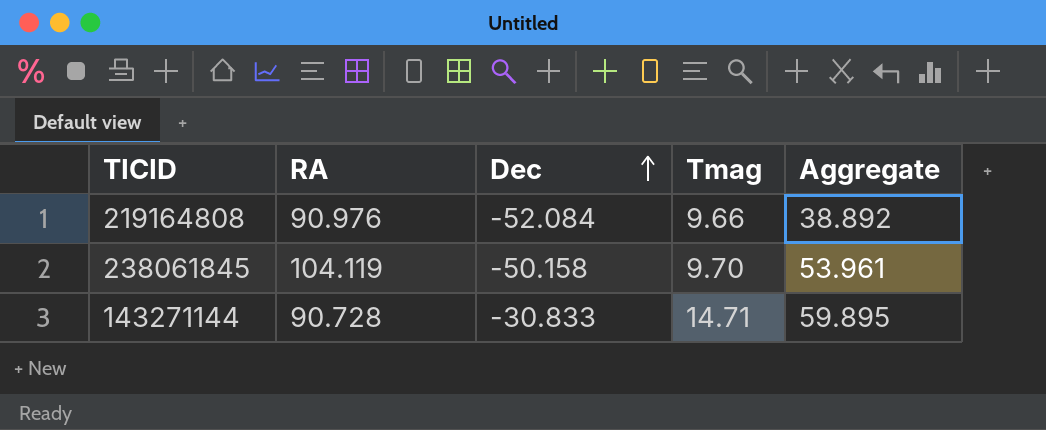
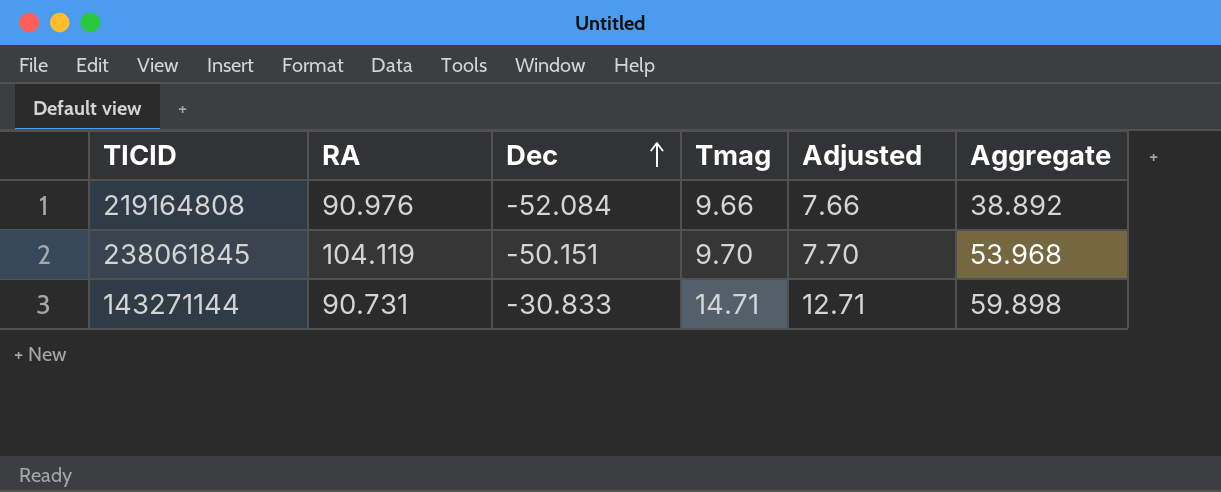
column Adjusted | formula: none -> [Tmag] - 2
238061845 | Dec: -50.158 -> -50.151
238061845 | Aggregate: 53.961 -> 53.968
143271144 | RA: 90.728 -> 90.731
143271144 | Aggregate: 59.895 -> 59.898

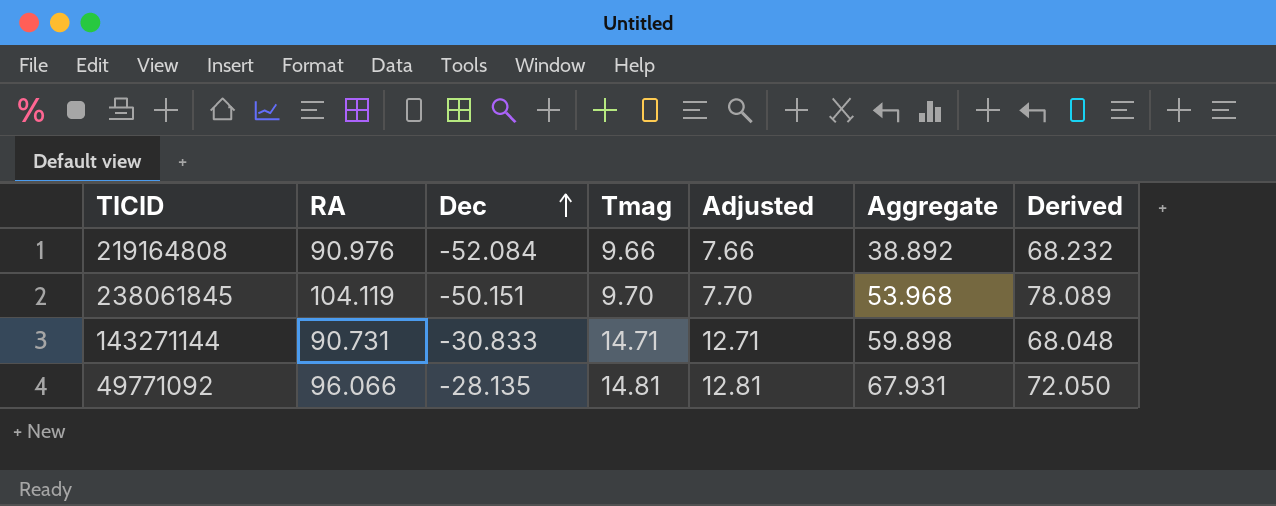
column Derived | formula: none -> [RA] * 0.75
row 49771092: none -> 96.066 | -28.135 | 14.81 | 12.81 | 67.931 | 72.050

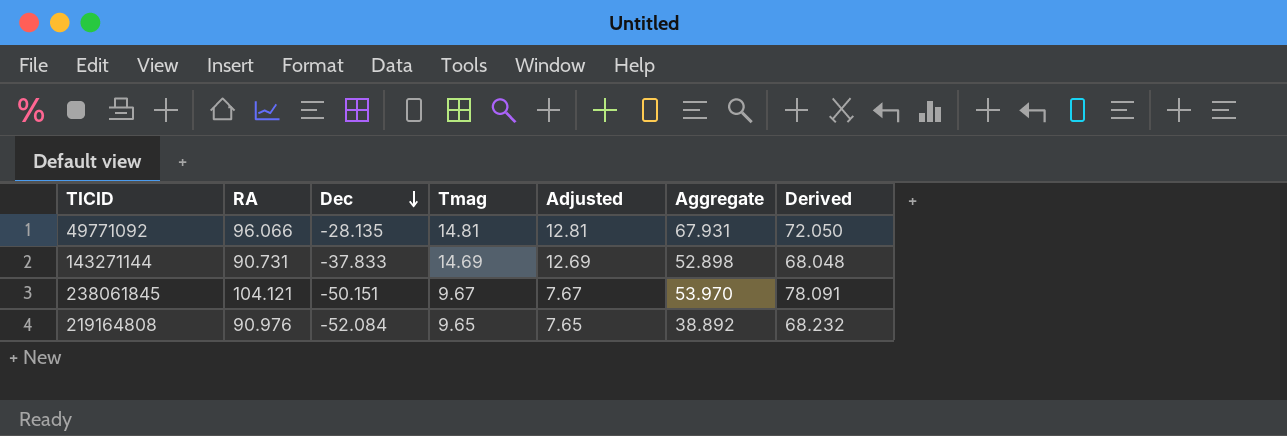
row order: Dec ascending -> Dec descending
143271144 | Dec: -30.833 -> -37.833
143271144 | Tmag: 14.71 -> 14.69
143271144 | Adjusted: 12.71 -> 12.69
143271144 | Aggregate: 59.898 -> 52.898
238061845 | RA: 104.119 -> 104.121
238061845 | Tmag: 9.70 -> 9.67
238061845 | Adjusted: 7.70 -> 7.67
238061845 | Aggregate: 53.968 -> 53.970
238061845 | Derived: 78.089 -> 78.091
219164808 | Tmag: 9.66 -> 9.65
219164808 | Adjusted: 7.66 -> 7.65

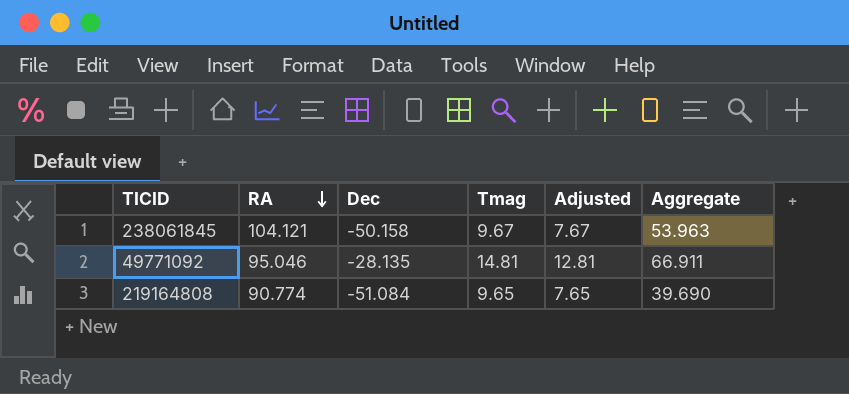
row order: Dec descending -> RA descending
column Derived | formula: [RA] * 0.75 -> none
row 143271144: 90.731 | -37.833 | 14.69 | 12.69 | 52.898 | 68.048 -> none
238061845 | Dec: -50.151 -> -50.158
238061845 | Aggregate: 53.970 -> 53.963
49771092 | RA: 96.066 -> 95.046
49771092 | Aggregate: 67.931 -> 66.911
219164808 | RA: 90.976 -> 90.774
219164808 | Dec: -52.084 -> -51.084
219164808 | Aggregate: 38.892 -> 39.690

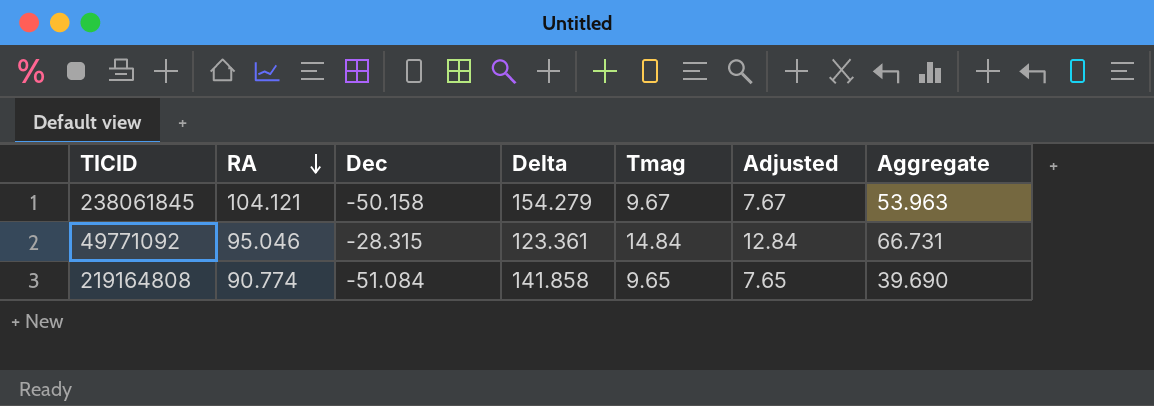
column Delta | formula: none -> [RA] - [Dec]
49771092 | Dec: -28.135 -> -28.315
49771092 | Tmag: 14.81 -> 14.84
49771092 | Adjusted: 12.81 -> 12.84
49771092 | Aggregate: 66.911 -> 66.731

